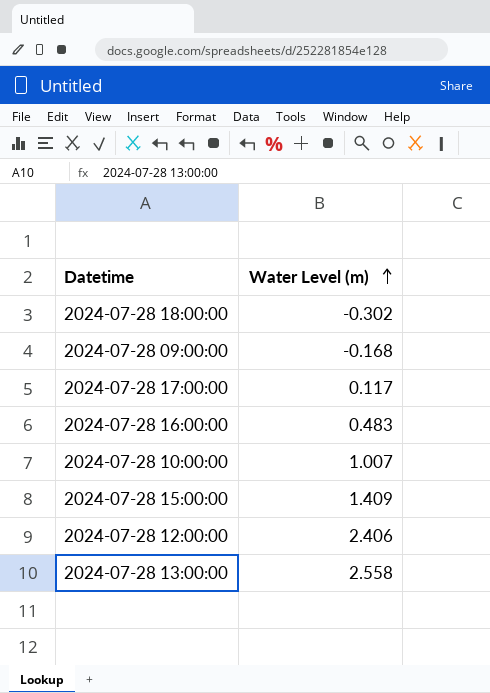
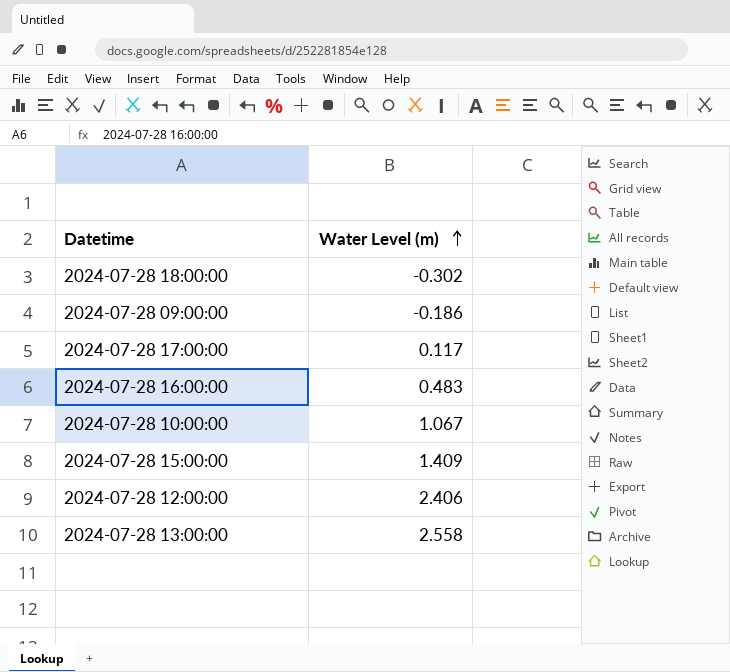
2024-07-28 09:00:00 | Water Level (m): -0.168 -> -0.186
2024-07-28 10:00:00 | Water Level (m): 1.007 -> 1.067

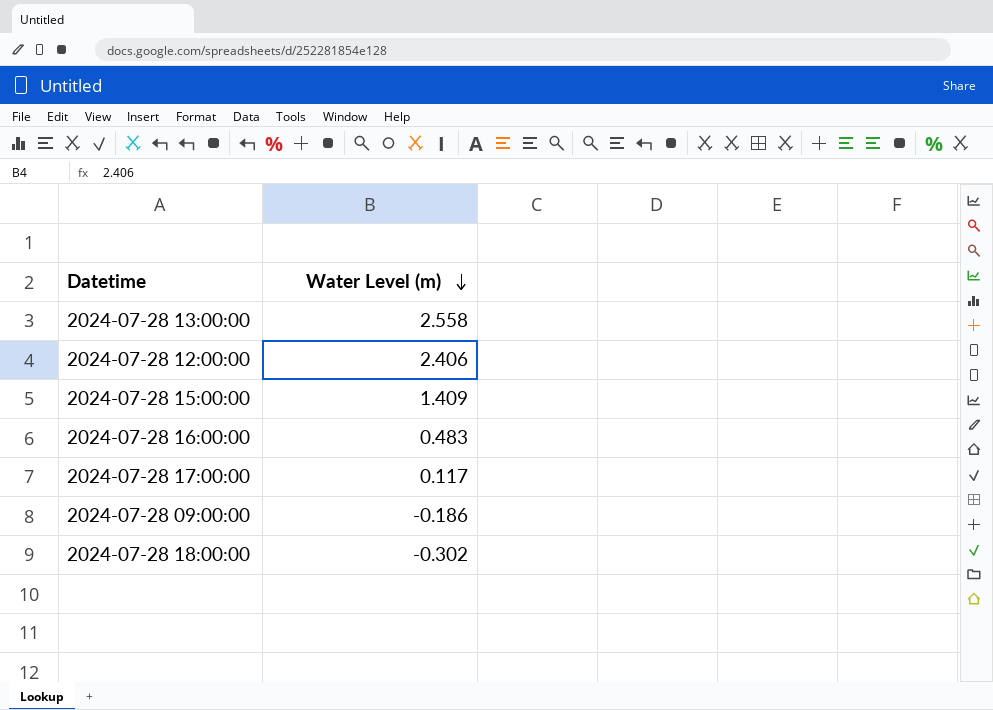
row order: Water Level (m) ascending -> Water Level (m) descending
row 2024-07-28 10:00:00: 1.067 -> none

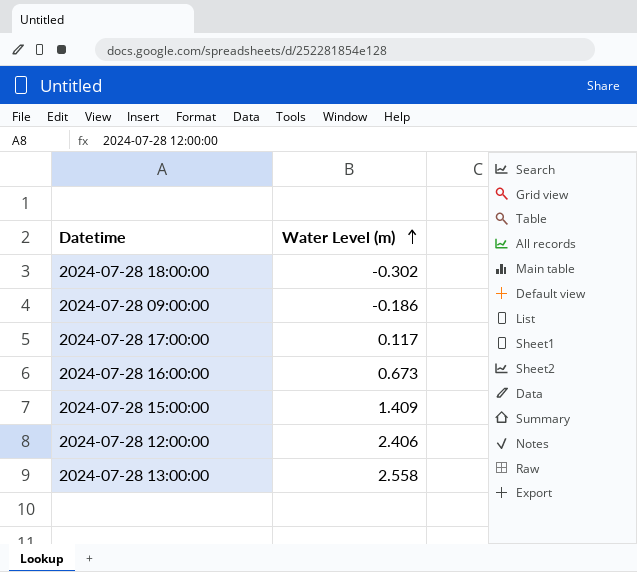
row order: Water Level (m) descending -> Water Level (m) ascending
2024-07-28 16:00:00 | Water Level (m): 0.483 -> 0.673

